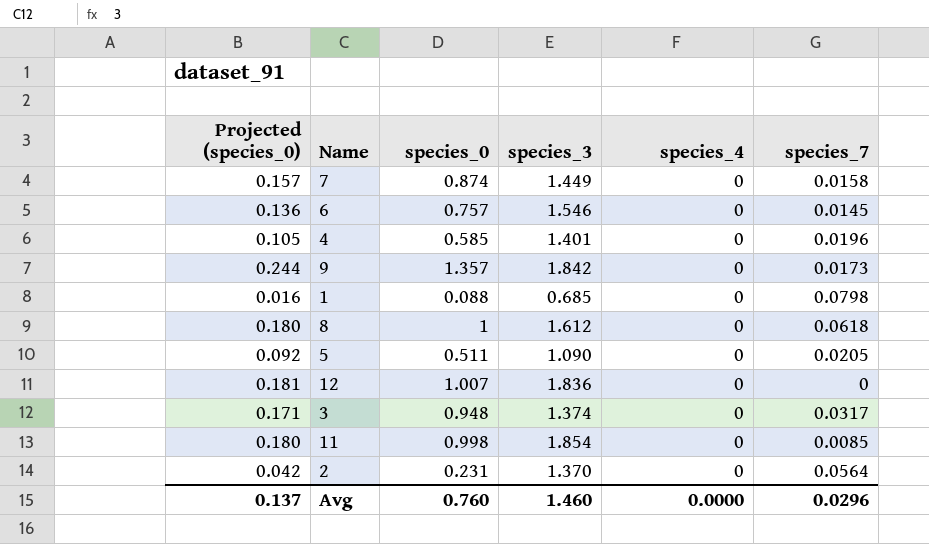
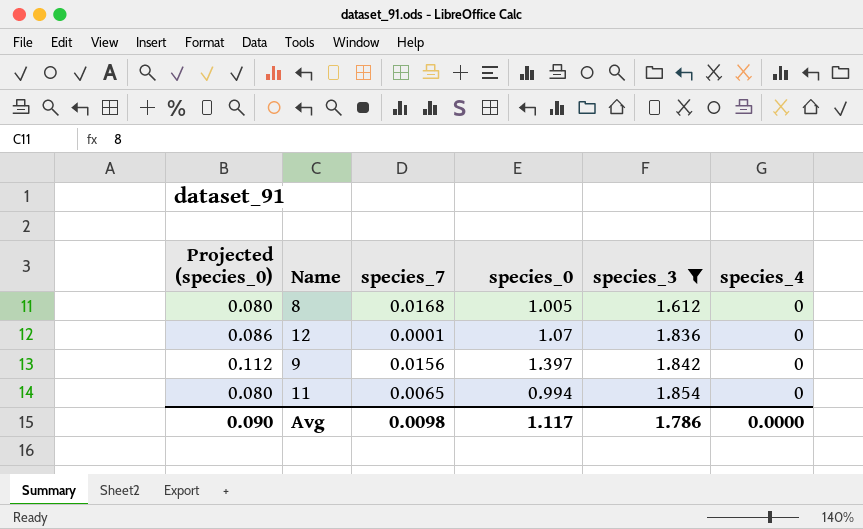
filter: none -> species_3 >= 1.612
row order: none -> species_3 ascending
column Projected (species_0) | formula: [species_0] * 0.18 -> [species_0] * 0.08
column species_7 | position: 6 -> 3
8 | species_7: 0.0618 -> 0.0168
8 | species_0: 1 -> 1.005
12 | species_7: 0 -> 0.0001
12 | species_0: 1.007 -> 1.07
9 | species_7: 0.0173 -> 0.0156
9 | species_0: 1.357 -> 1.397
11 | species_7: 0.0085 -> 0.0065
11 | species_0: 0.998 -> 0.994
Avg | Projected (species_0): 0.137 -> 0.090
Avg | species_7: 0.0296 -> 0.0098
Avg | species_0: 0.760 -> 1.117
Avg | species_3: 1.460 -> 1.786

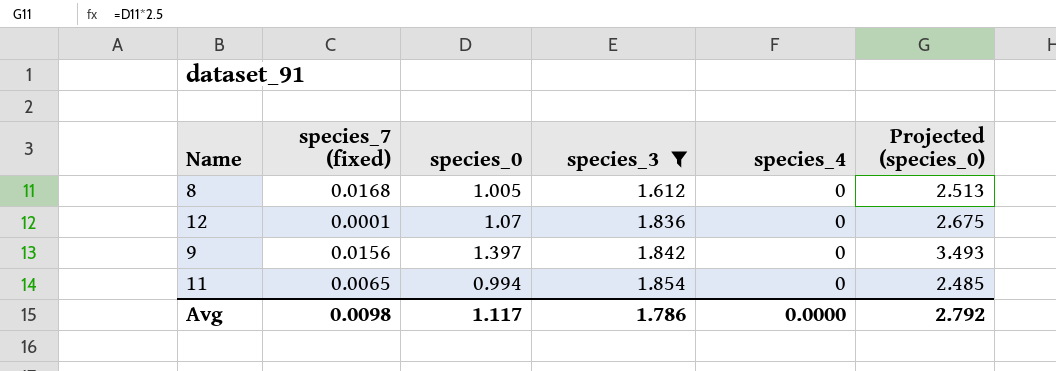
column name: species_7 -> species_7 (fixed)
column Projected (species_0) | formula: [species_0] * 0.08 -> [species_0] * 2.5
column Projected (species_0) | position: 1 -> 6
Avg | Projected (species_0): 0.090 -> 2.792

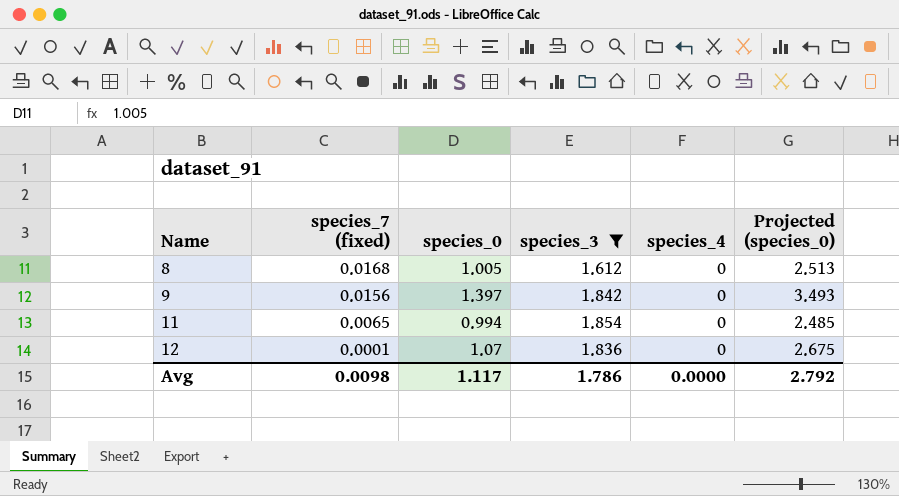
row order: species_3 ascending -> Name ascending

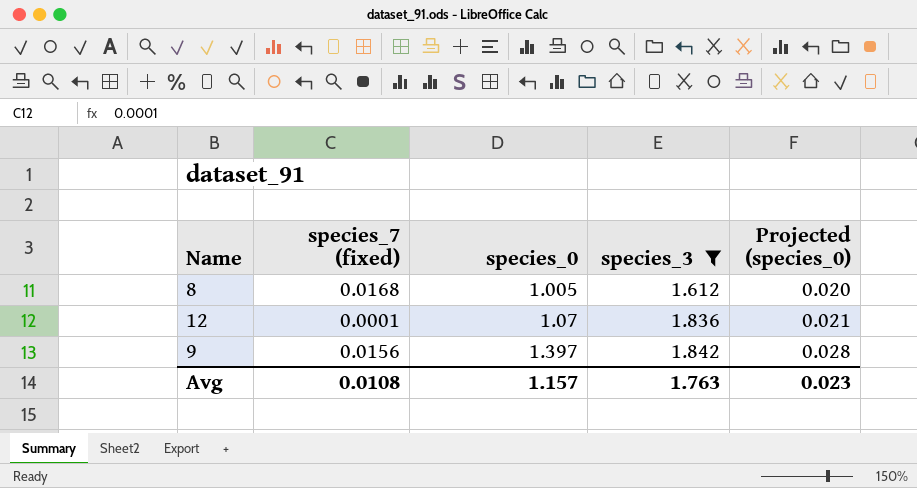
row order: Name ascending -> species_0 ascending
column species_4 | position: 5 -> none
column Projected (species_0) | formula: [species_0] * 2.5 -> [species_0] * 0.02
row 11: 0.0065 | 0.994 | 1.854 | 0 | 2.485 -> none
Avg | species_7 (fixed): 0.0098 -> 0.0108
Avg | species_0: 1.117 -> 1.157
Avg | species_3: 1.786 -> 1.763
Avg | Projected (species_0): 2.792 -> 0.023

